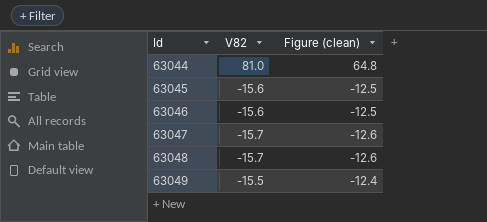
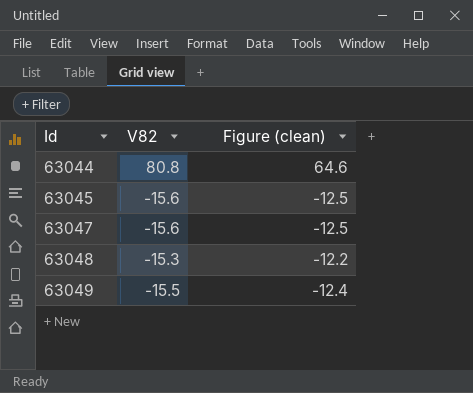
row 63046: -15.6 | -12.5 -> none
63044 | V82: 81.0 -> 80.8
63044 | Figure (clean): 64.8 -> 64.6
63047 | V82: -15.7 -> -15.6
63047 | Figure (clean): -12.6 -> -12.5
63048 | V82: -15.7 -> -15.3
63048 | Figure (clean): -12.6 -> -12.2

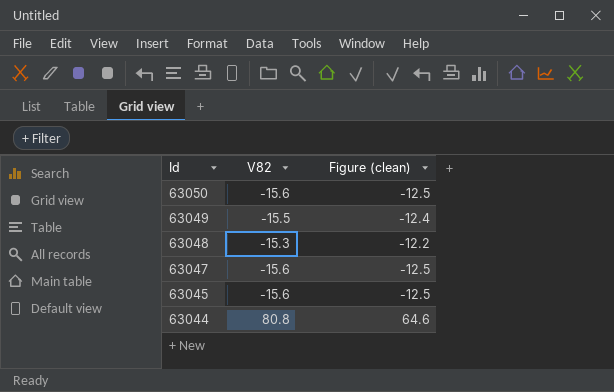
row order: Id ascending -> Id descending
row 63050: none -> -15.6 | -12.5

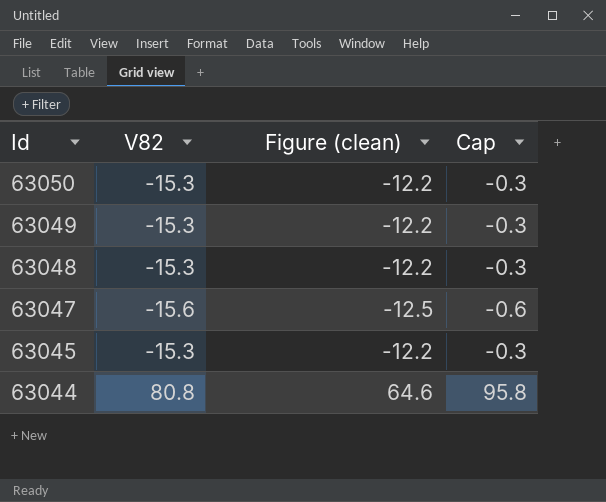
column Cap | formula: none -> [V82] + 15
63050 | V82: -15.6 -> -15.3
63050 | Figure (clean): -12.5 -> -12.2
63049 | V82: -15.5 -> -15.3
63049 | Figure (clean): -12.4 -> -12.2
63045 | V82: -15.6 -> -15.3
63045 | Figure (clean): -12.5 -> -12.2

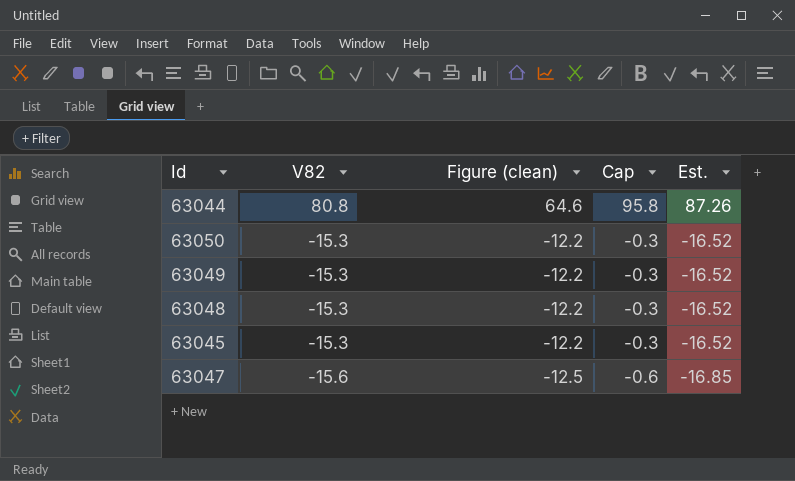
row order: Id descending -> V82 descending
column Est. | formula: none -> [V82] * 1.08

